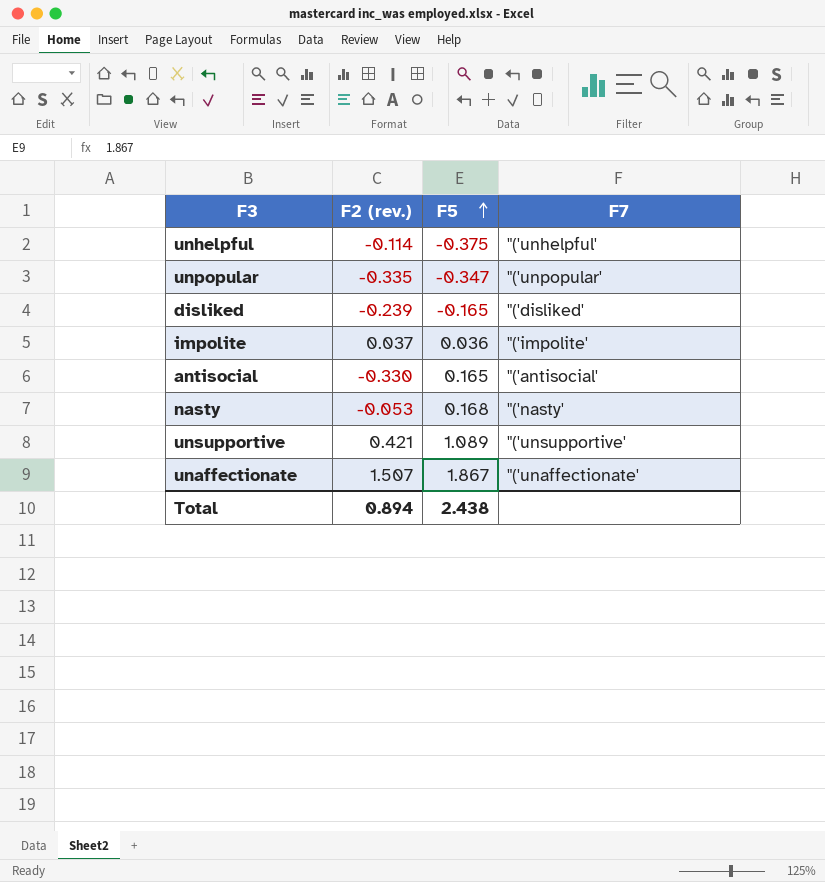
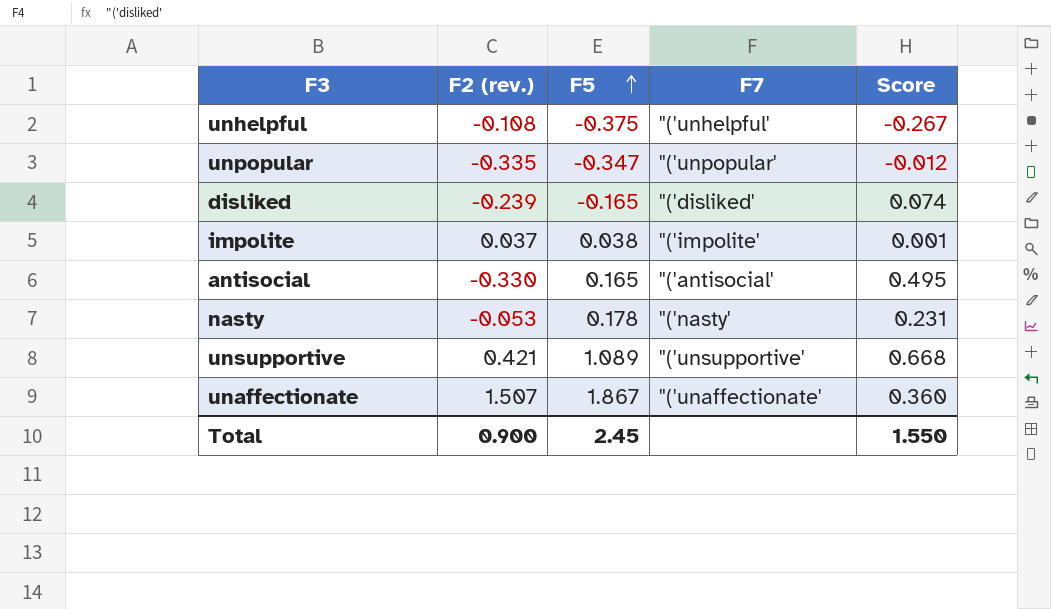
column Score | formula: none -> [F5] - [F2 (rev.)]
unhelpful | F2 (rev.): -0.114 -> -0.108
impolite | F5: 0.036 -> 0.038
nasty | F5: 0.168 -> 0.178
Total | F2 (rev.): 0.894 -> 0.900
Total | F5: 2.438 -> 2.45

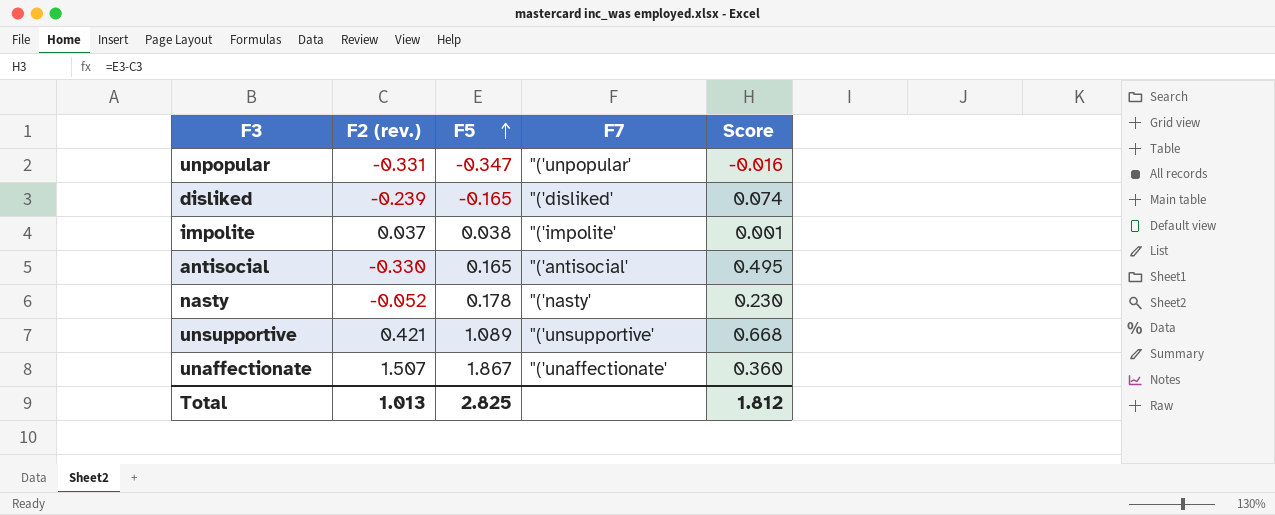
row unhelpful: -0.108 | -0.375 | "('unhelpful' | -0.267 -> none
unpopular | F2 (rev.): -0.335 -> -0.331
unpopular | Score: -0.012 -> -0.016
nasty | F2 (rev.): -0.053 -> -0.052
nasty | Score: 0.231 -> 0.230
Total | F2 (rev.): 0.900 -> 1.013
Total | F5: 2.45 -> 2.825
Total | Score: 1.550 -> 1.812

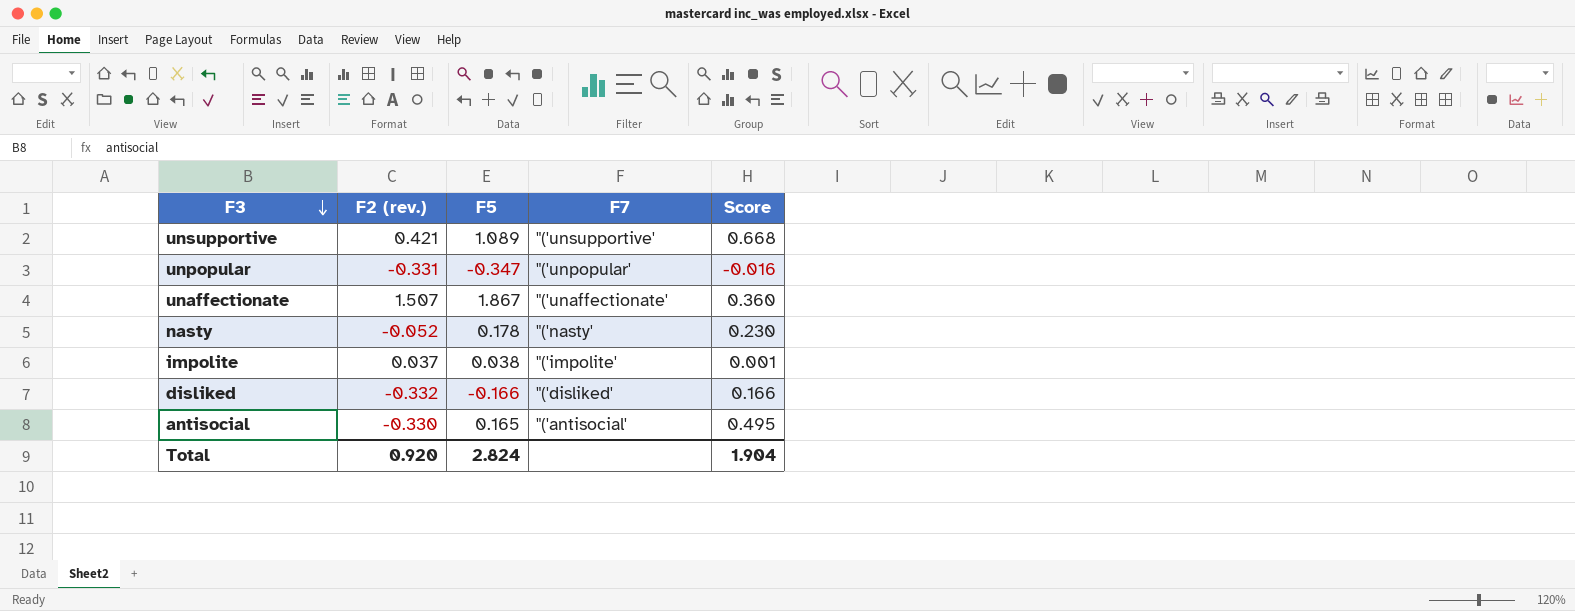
row order: F5 ascending -> F3 descending
disliked | F2 (rev.): -0.239 -> -0.332
disliked | F5: -0.165 -> -0.166
disliked | Score: 0.074 -> 0.166
Total | F2 (rev.): 1.013 -> 0.920
Total | F5: 2.825 -> 2.824
Total | Score: 1.812 -> 1.904

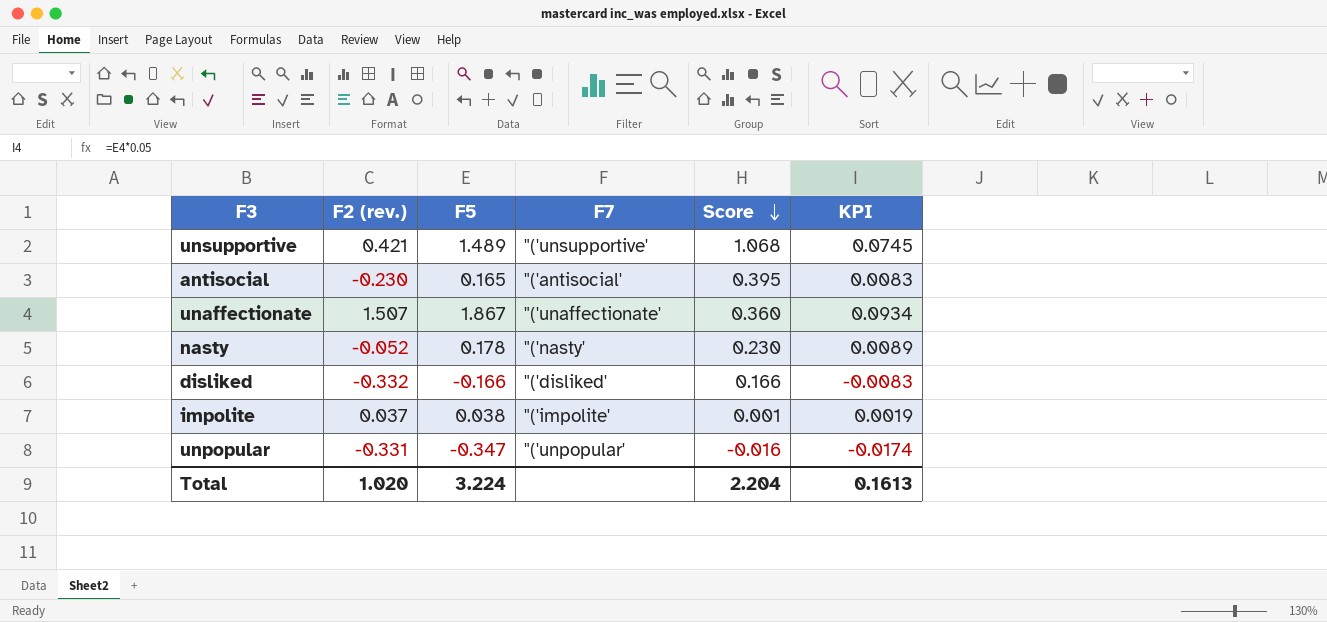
row order: F3 descending -> Score descending
column KPI | formula: none -> [F5] * 0.05
unsupportive | F5: 1.089 -> 1.489
unsupportive | Score: 0.668 -> 1.068
antisocial | F2 (rev.): -0.330 -> -0.230
antisocial | Score: 0.495 -> 0.395
Total | F2 (rev.): 0.920 -> 1.020
Total | F5: 2.824 -> 3.224
Total | Score: 1.904 -> 2.204

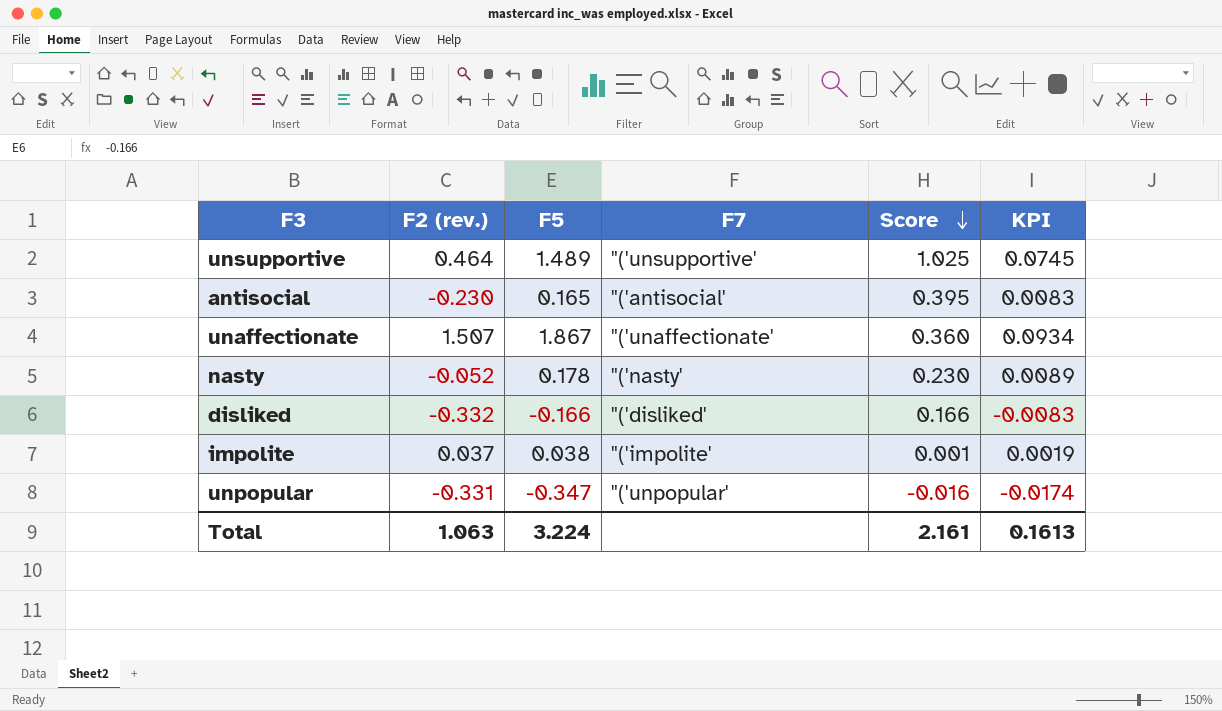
unsupportive | F2 (rev.): 0.421 -> 0.464
unsupportive | Score: 1.068 -> 1.025
Total | F2 (rev.): 1.020 -> 1.063
Total | Score: 2.204 -> 2.161

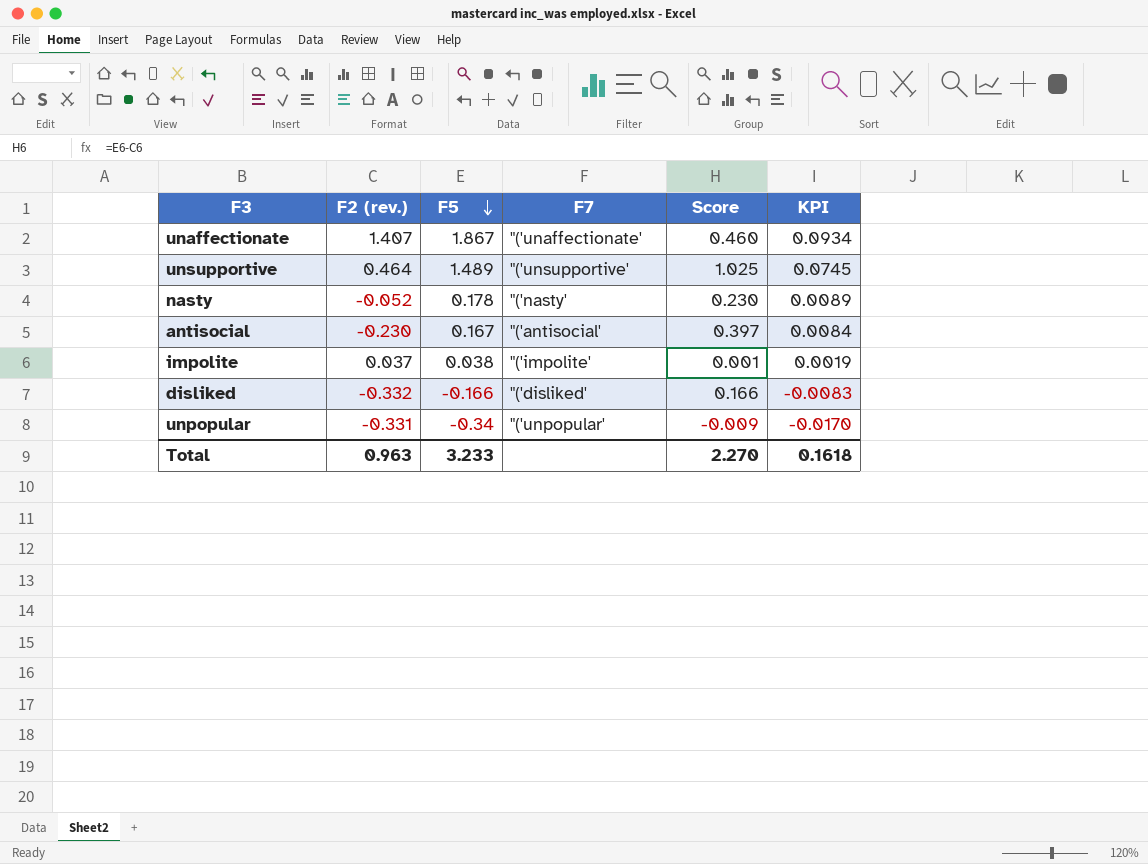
row order: Score descending -> F5 descending
unaffectionate | F2 (rev.): 1.507 -> 1.407
unaffectionate | Score: 0.360 -> 0.460
antisocial | F5: 0.165 -> 0.167
antisocial | Score: 0.395 -> 0.397
antisocial | KPI: 0.0083 -> 0.0084
unpopular | F5: -0.347 -> -0.34
unpopular | Score: -0.016 -> -0.009
unpopular | KPI: -0.0174 -> -0.0170
Total | F2 (rev.): 1.063 -> 0.963
Total | F5: 3.224 -> 3.233
Total | Score: 2.161 -> 2.270
Total | KPI: 0.1613 -> 0.1618

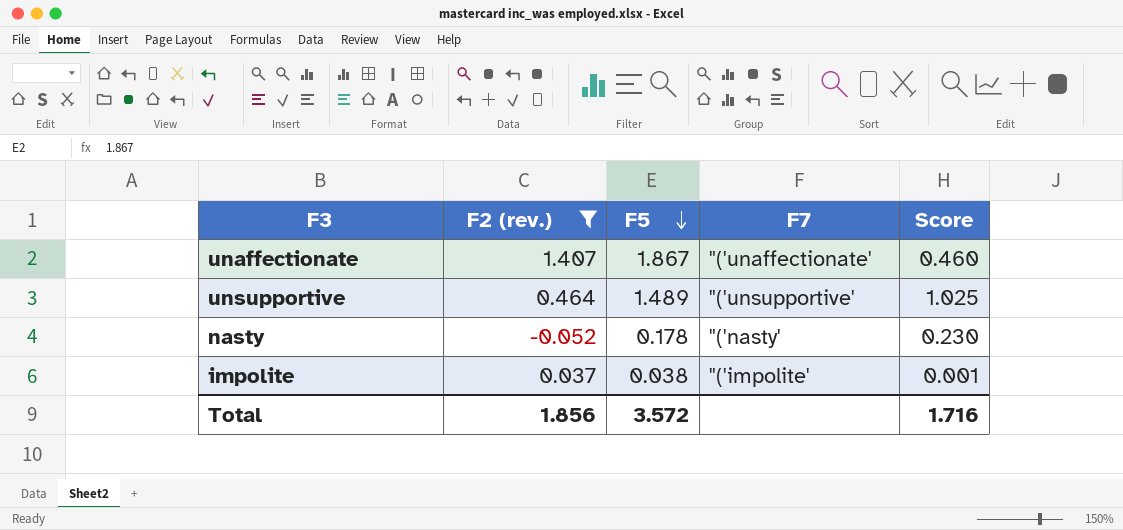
filter: none -> F2 (rev.) >= -0.052
column KPI | formula: [F5] * 0.05 -> none
Total | F2 (rev.): 0.963 -> 1.856
Total | F5: 3.233 -> 3.572
Total | Score: 2.270 -> 1.716

